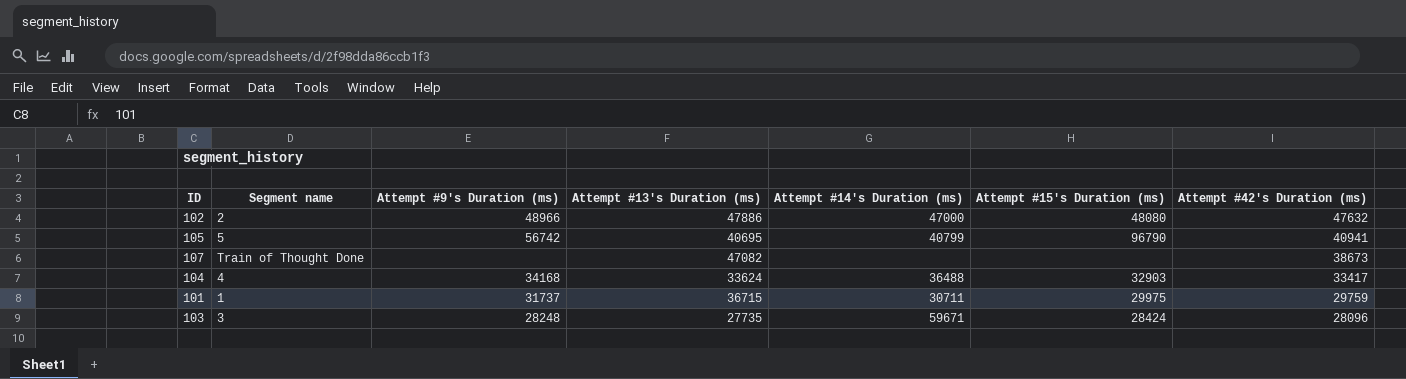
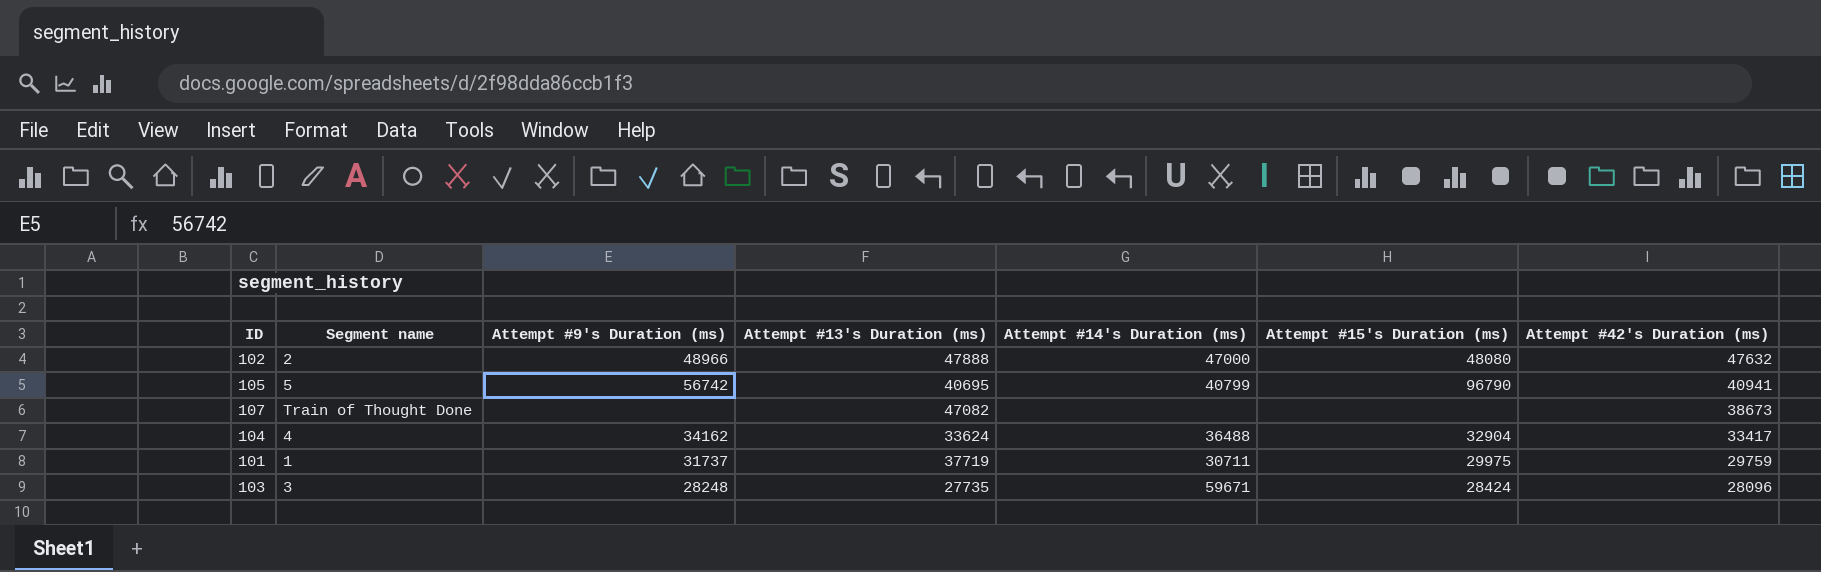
102 | Attempt #13's Duration (ms): 47886 -> 47888
104 | Attempt #9's Duration (ms): 34168 -> 34162
104 | Attempt #15's Duration (ms): 32903 -> 32904
101 | Attempt #13's Duration (ms): 36715 -> 37719

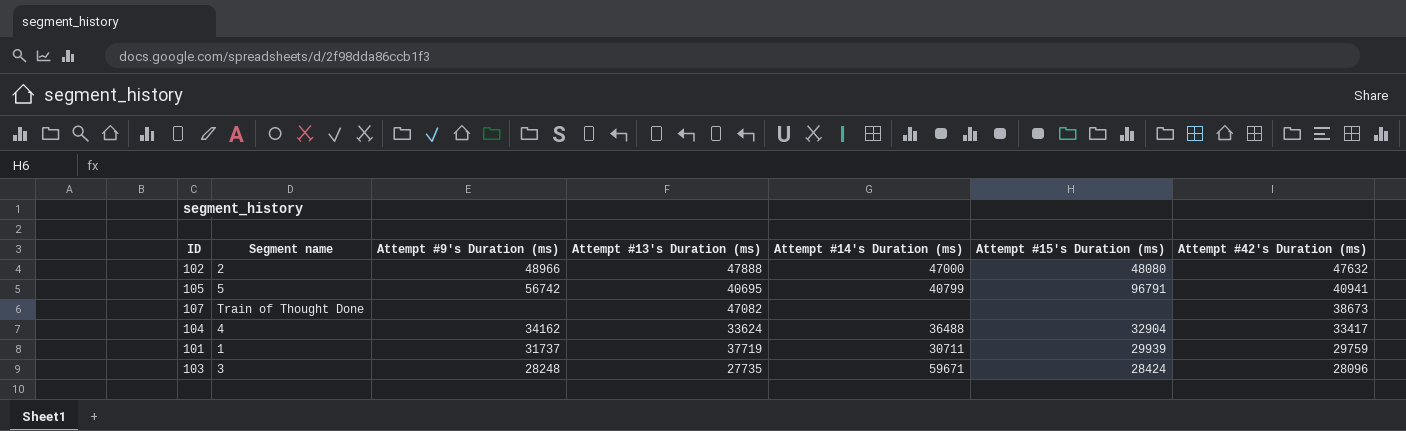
105 | Attempt #15's Duration (ms): 96790 -> 96791
101 | Attempt #15's Duration (ms): 29975 -> 29939

